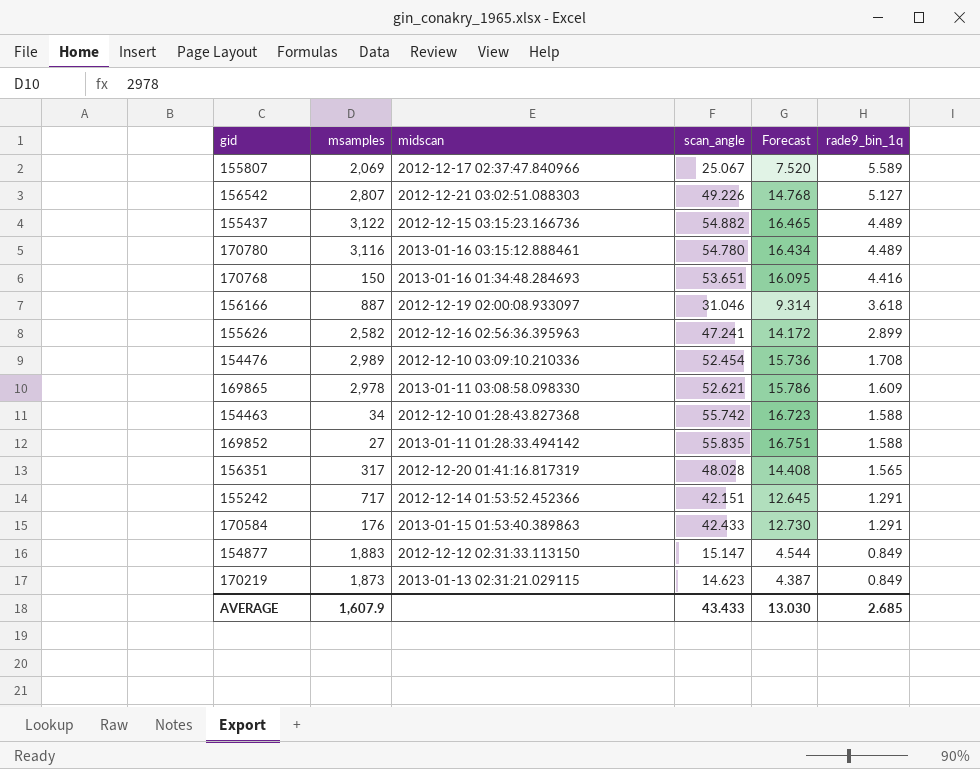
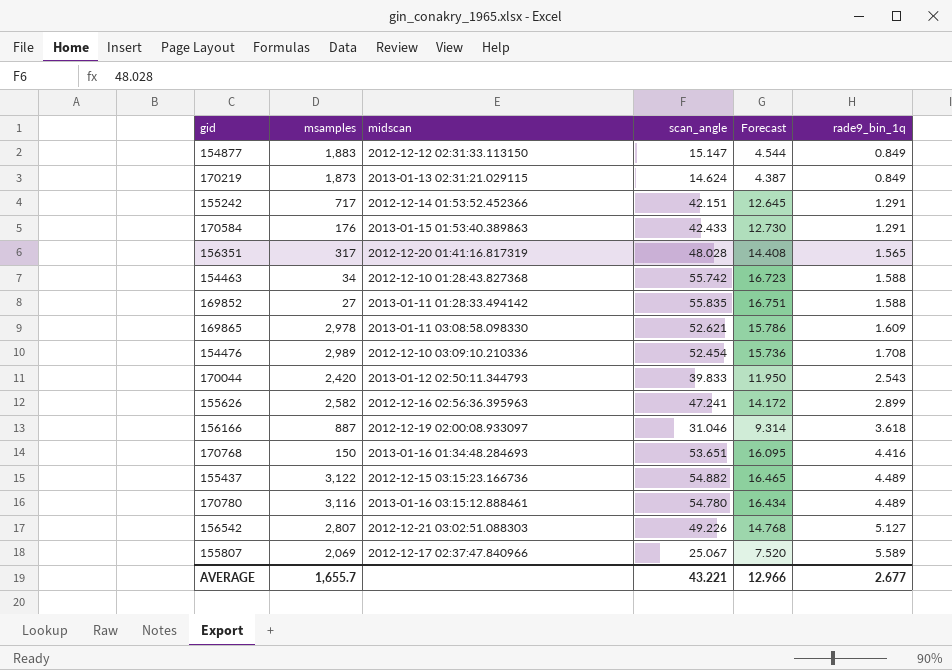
row order: rade9_bin_1q descending -> rade9_bin_1q ascending
170219 | scan_angle: 14.623 -> 14.624
row 170044: none -> 2,420 | 2013-01-12 02:50:11.344793 | 39.833 | 11.950 | 2.543
AVERAGE | msamples: 1,607.9 -> 1,655.7
AVERAGE | scan_angle: 43.433 -> 43.221
AVERAGE | Forecast: 13.030 -> 12.966
AVERAGE | rade9_bin_1q: 2.685 -> 2.677

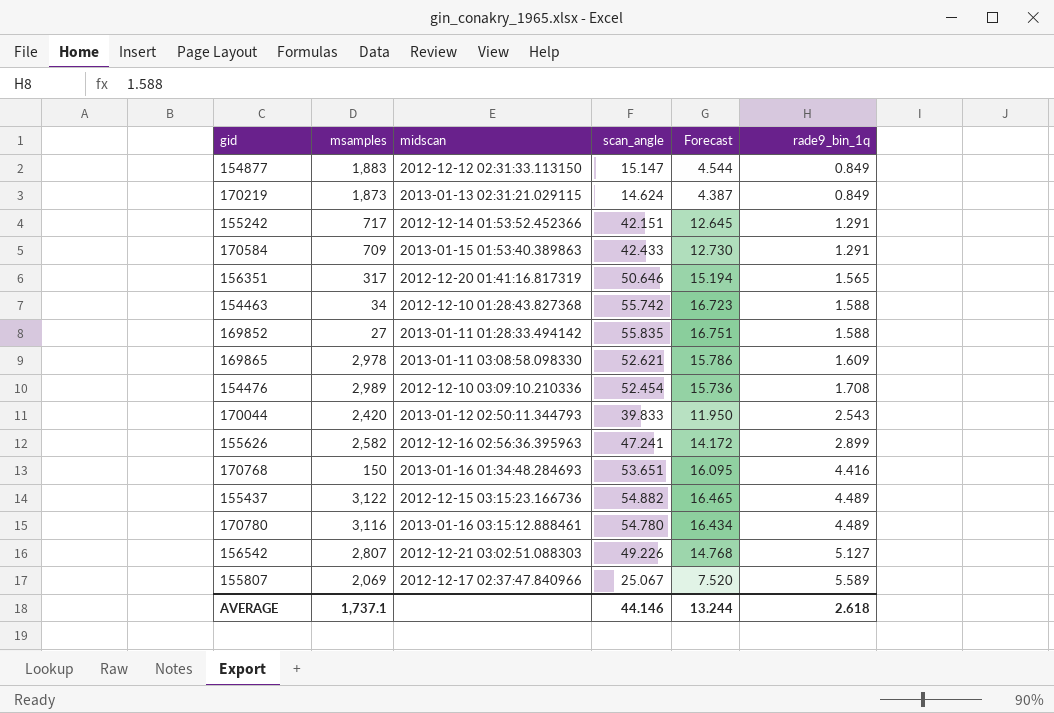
row 156166: 887 | 2012-12-19 02:00:08.933097 | 31.046 | 9.314 | 3.618 -> none
170584 | msamples: 176 -> 709
156351 | scan_angle: 48.028 -> 50.646
156351 | Forecast: 14.408 -> 15.194
AVERAGE | msamples: 1,655.7 -> 1,737.1
AVERAGE | scan_angle: 43.221 -> 44.146
AVERAGE | Forecast: 12.966 -> 13.244
AVERAGE | rade9_bin_1q: 2.677 -> 2.618

